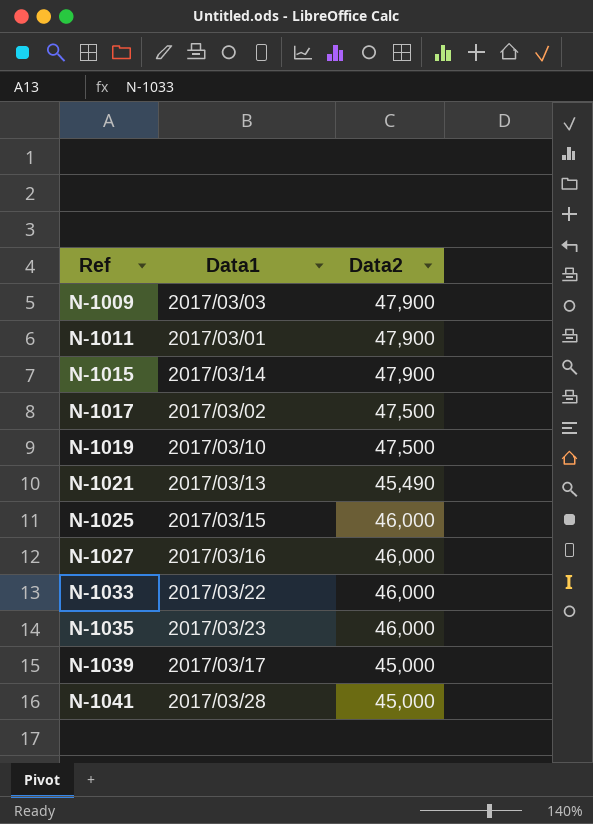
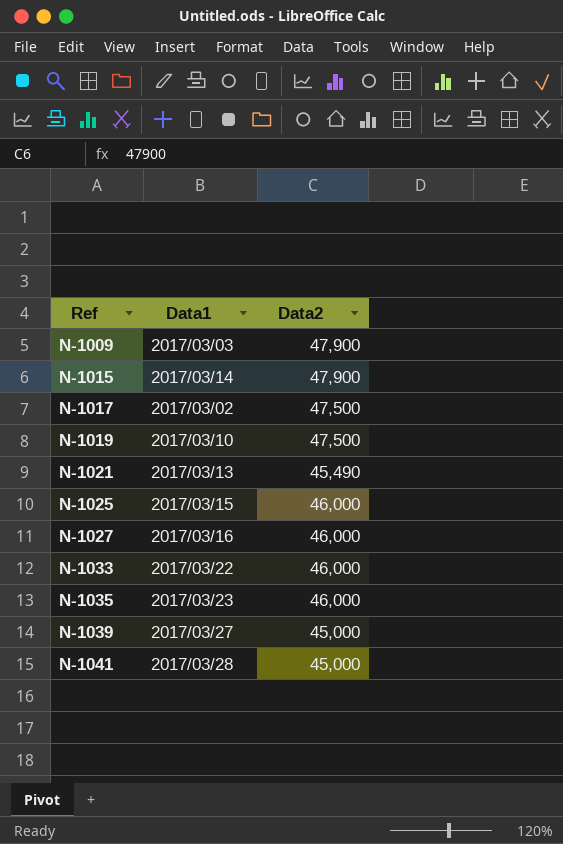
row N-1011: 2017/03/01 | 47,900 -> none
N-1039 | Data1: 2017/03/17 -> 2017/03/27

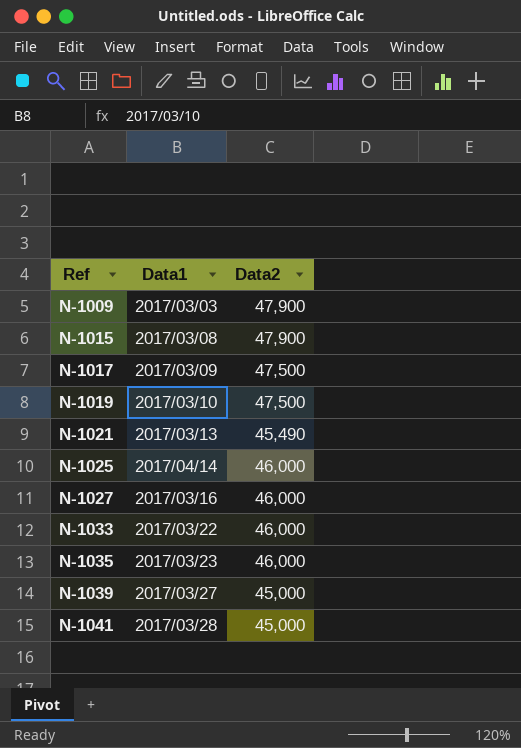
N-1015 | Data1: 2017/03/14 -> 2017/03/08
N-1017 | Data1: 2017/03/02 -> 2017/03/09
N-1025 | Data1: 2017/03/15 -> 2017/04/14

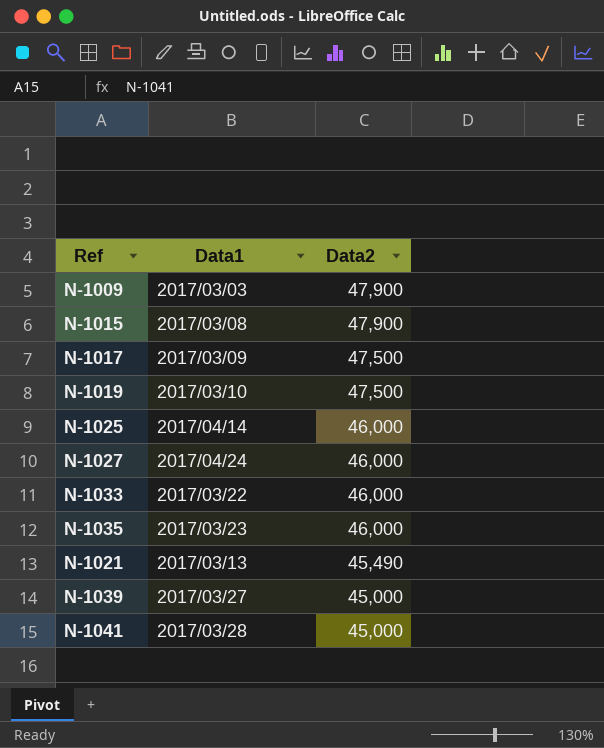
row order: Ref ascending -> Data2 descending
N-1027 | Data1: 2017/03/16 -> 2017/04/24

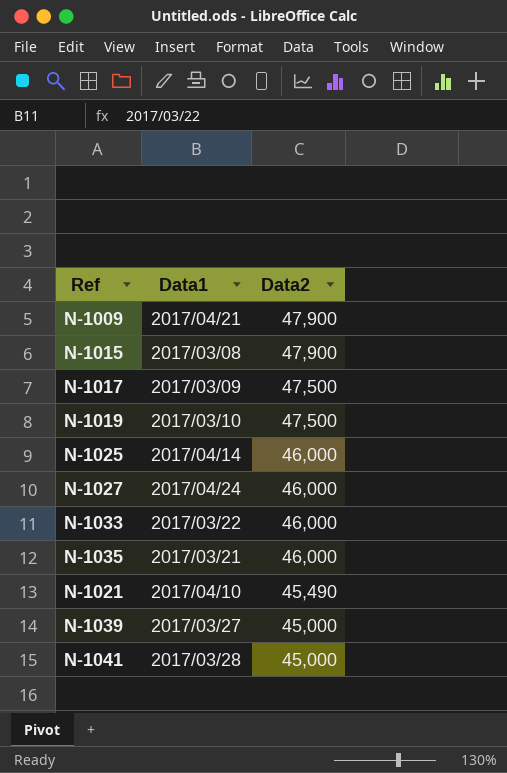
N-1009 | Data1: 2017/03/03 -> 2017/04/21
N-1035 | Data1: 2017/03/23 -> 2017/03/21
N-1021 | Data1: 2017/03/13 -> 2017/04/10

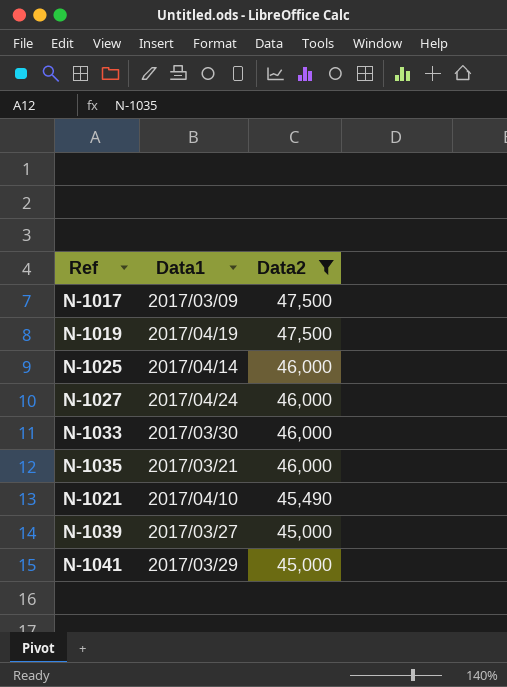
filter: none -> Data2 != 47,900
N-1019 | Data1: 2017/03/10 -> 2017/04/19
N-1033 | Data1: 2017/03/22 -> 2017/03/30
N-1041 | Data1: 2017/03/28 -> 2017/03/29

